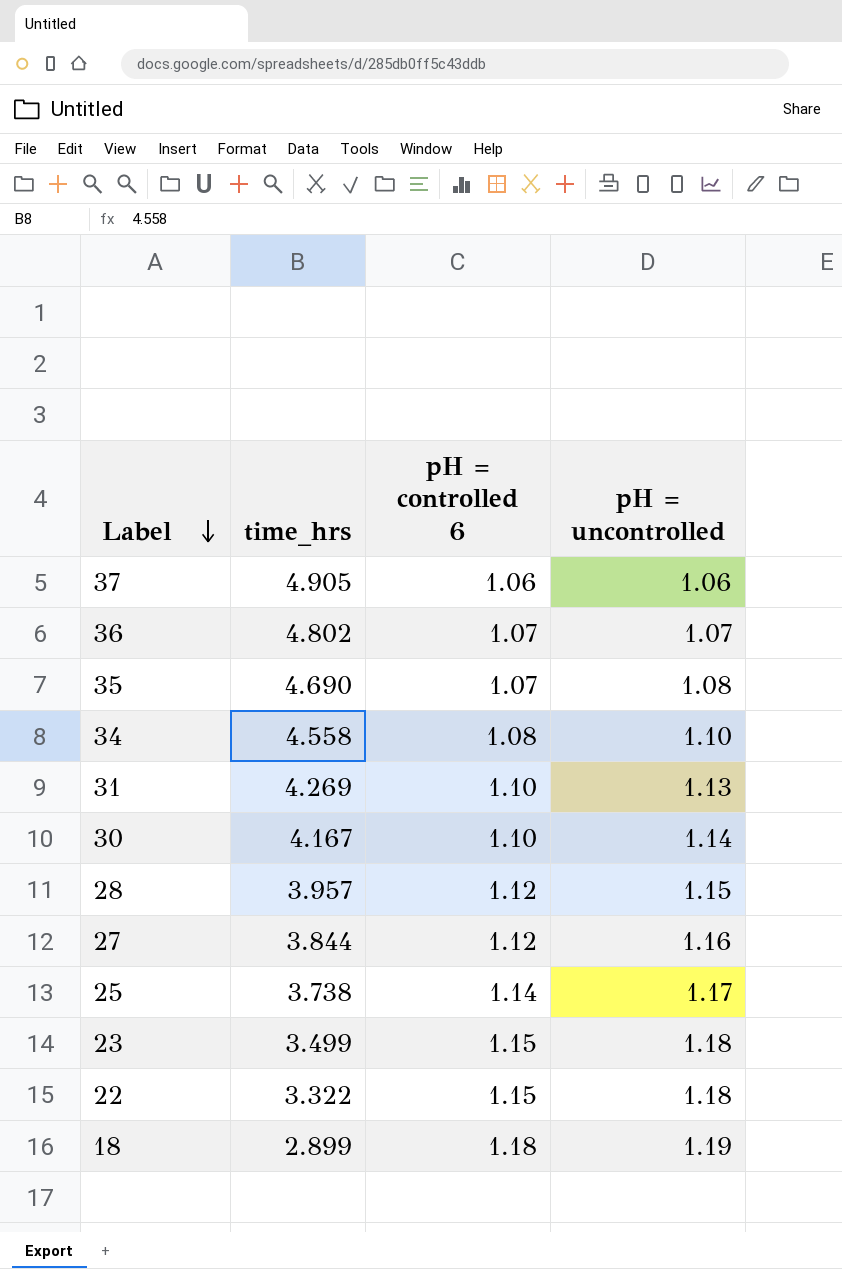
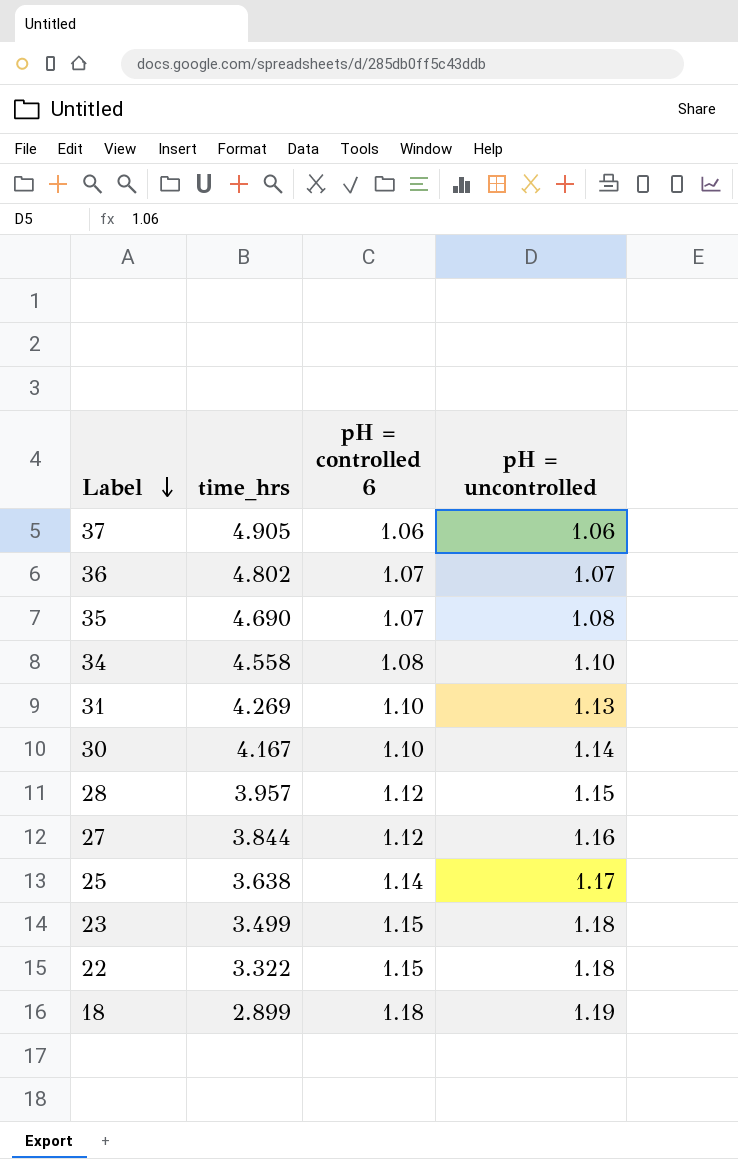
25 | time_hrs: 3.738 -> 3.638

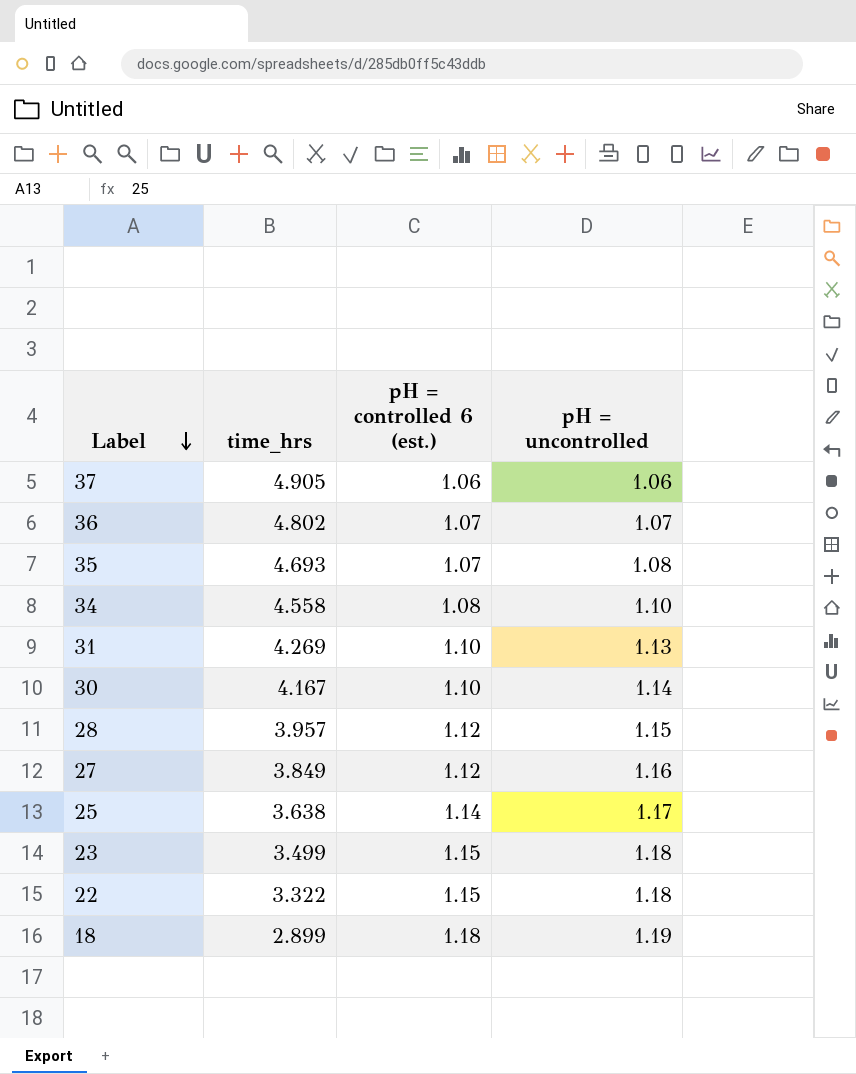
column name: pH = controlled 6 -> pH = controlled 6 (est.)
35 | time_hrs: 4.690 -> 4.693
27 | time_hrs: 3.844 -> 3.849

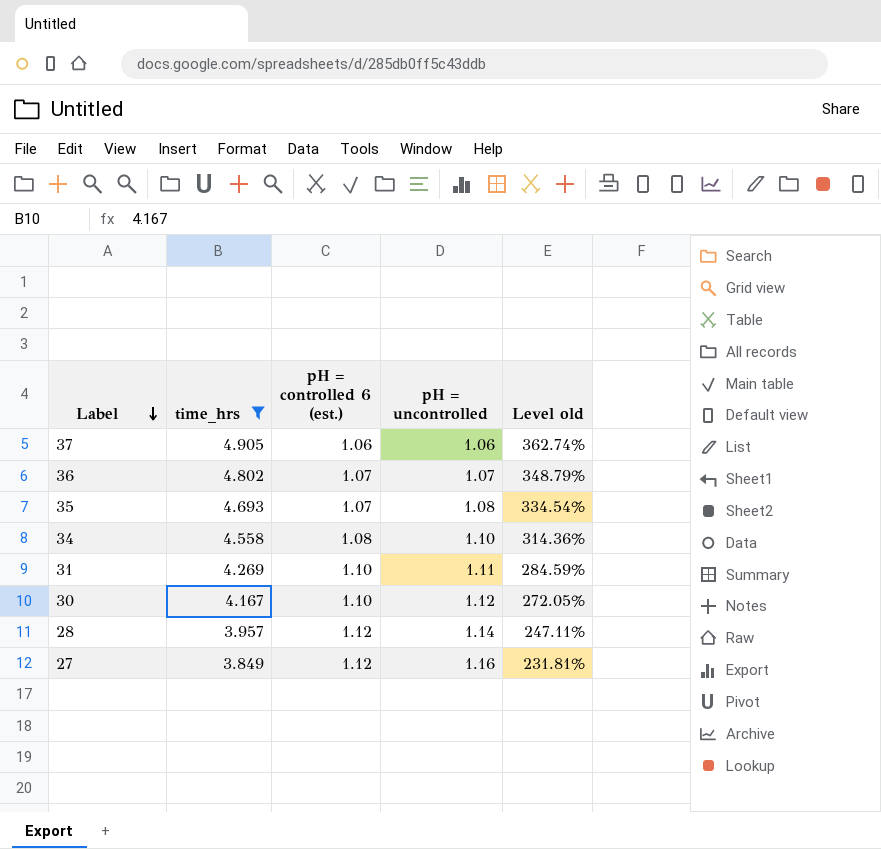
filter: none -> time_hrs >= 3.849
column Level old | formula: none -> ([time_hrs] - [pH = uncontrolled]) / [pH = uncontrolled]
31 | pH = uncontrolled: 1.13 -> 1.11
30 | pH = uncontrolled: 1.14 -> 1.12
28 | pH = uncontrolled: 1.15 -> 1.14

